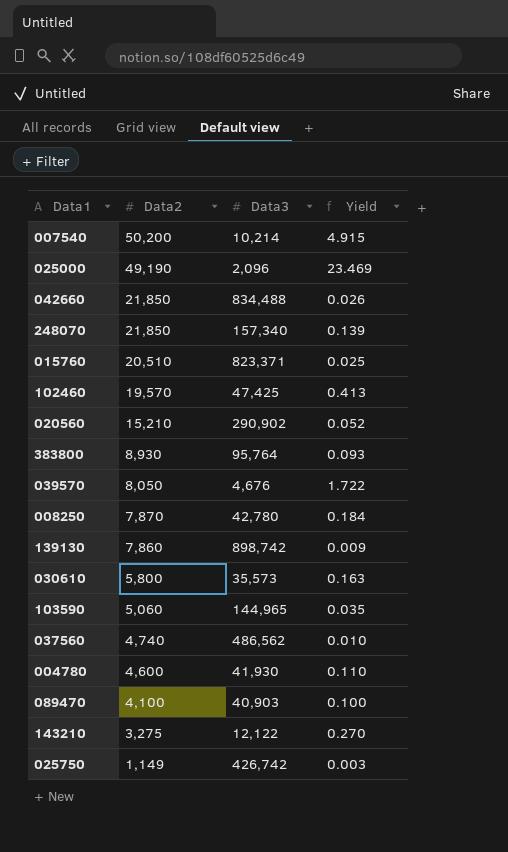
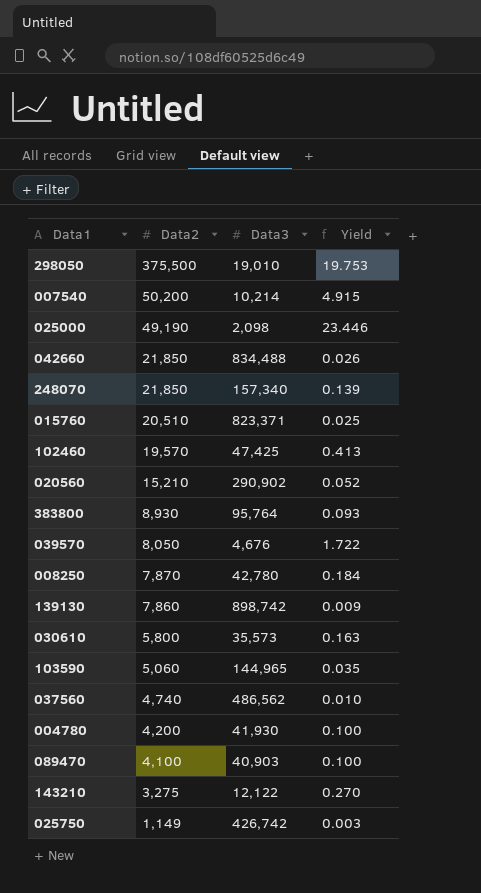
row 298050: none -> 375,500 | 19,010 | 19.753
025000 | Data3: 2,096 -> 2,098
025000 | Yield: 23.469 -> 23.446
004780 | Data2: 4,600 -> 4,200
004780 | Yield: 0.110 -> 0.100

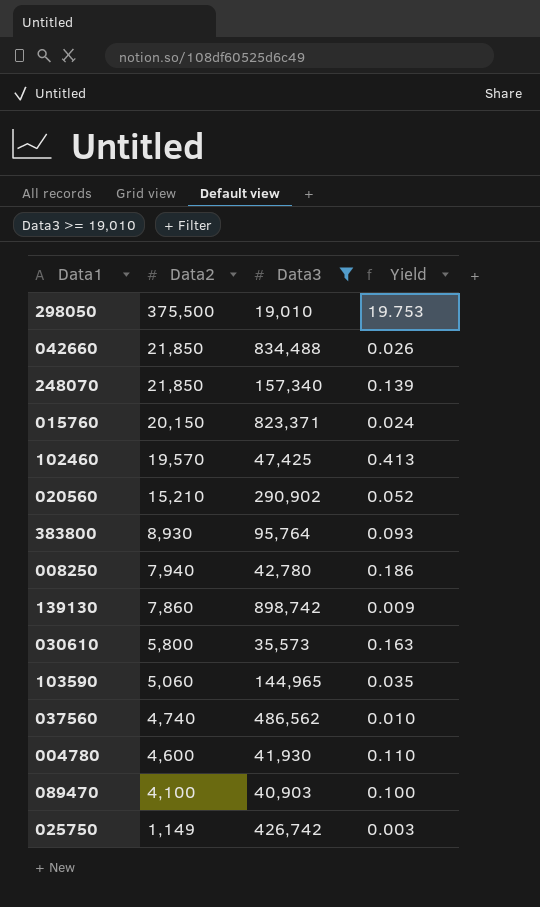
filter: none -> Data3 >= 19,010
015760 | Data2: 20,510 -> 20,150
015760 | Yield: 0.025 -> 0.024
008250 | Data2: 7,870 -> 7,940
008250 | Yield: 0.184 -> 0.186
004780 | Data2: 4,200 -> 4,600
004780 | Yield: 0.100 -> 0.110

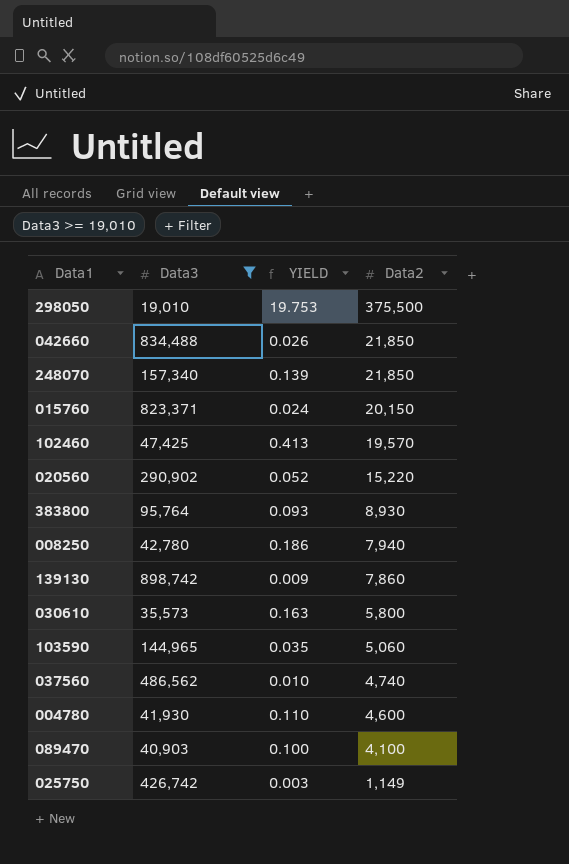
column name: Yield -> YIELD
column Data2 | position: 2 -> 4
020560 | Data2: 15,210 -> 15,220

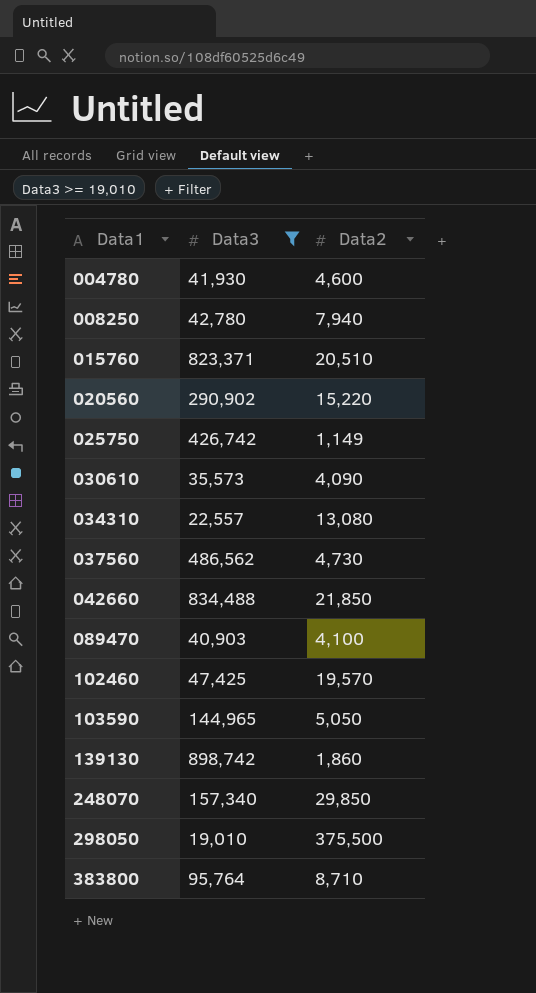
row order: Data2 descending -> Data1 ascending
column YIELD | formula: [Data2] / [Data3] -> none
015760 | Data2: 20,150 -> 20,510
030610 | Data2: 5,800 -> 4,090
row 034310: none -> 22,557 | 13,080
037560 | Data2: 4,740 -> 4,730
103590 | Data2: 5,060 -> 5,050
139130 | Data2: 7,860 -> 1,860
248070 | Data2: 21,850 -> 29,850
383800 | Data2: 8,930 -> 8,710

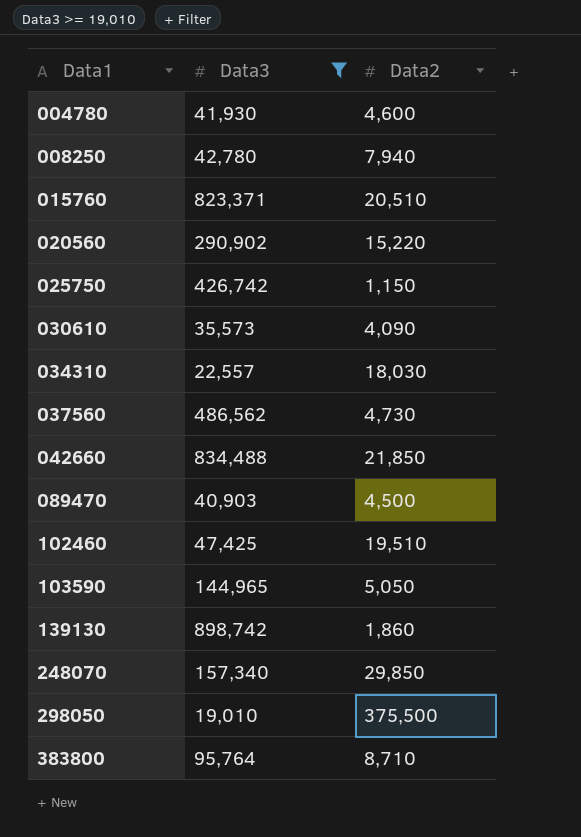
025750 | Data2: 1,149 -> 1,150
034310 | Data2: 13,080 -> 18,030
089470 | Data2: 4,100 -> 4,500
102460 | Data2: 19,570 -> 19,510

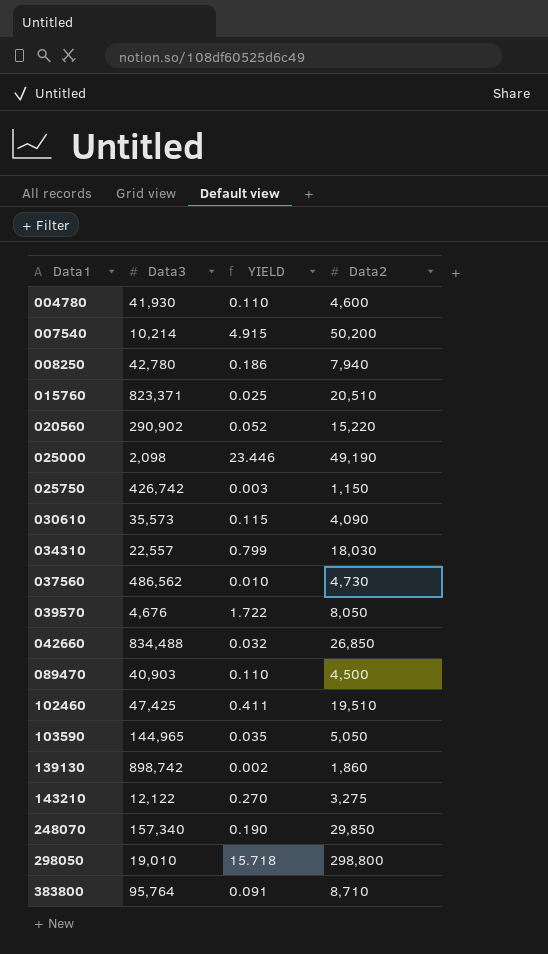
filter: Data3 >= 19,010 -> none
column YIELD | formula: none -> [Data2] / [Data3]
042660 | Data2: 21,850 -> 26,850
298050 | Data2: 375,500 -> 298,800

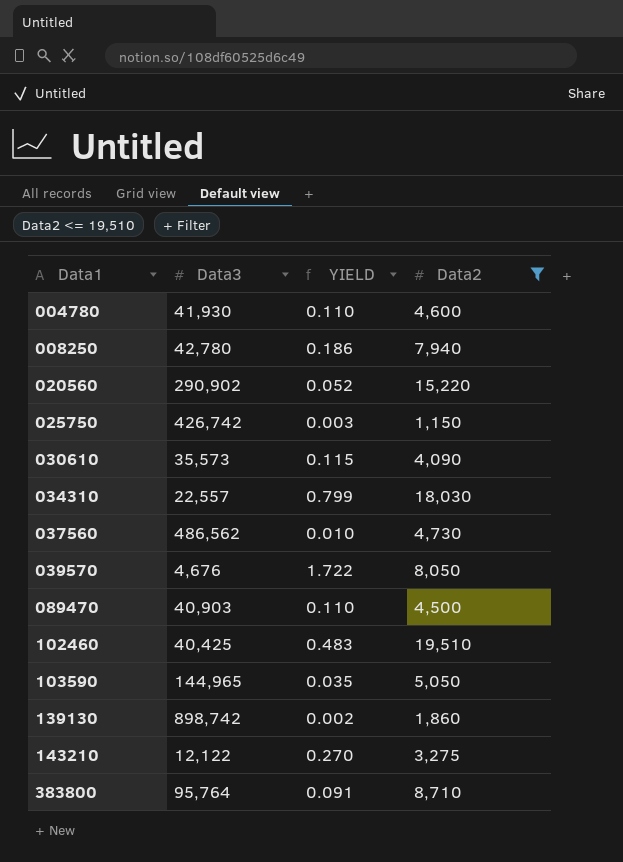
filter: none -> Data2 <= 19,510
102460 | Data3: 47,425 -> 40,425
102460 | YIELD: 0.411 -> 0.483

